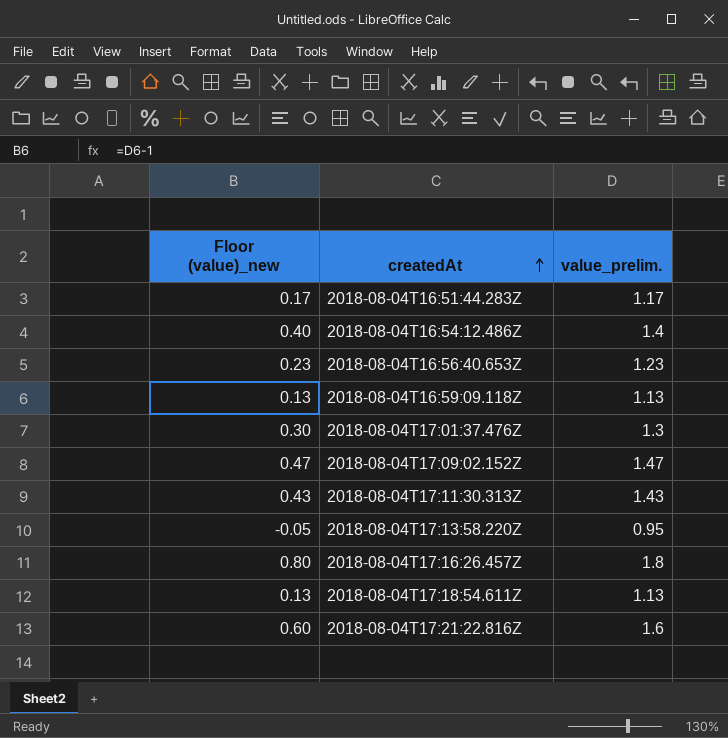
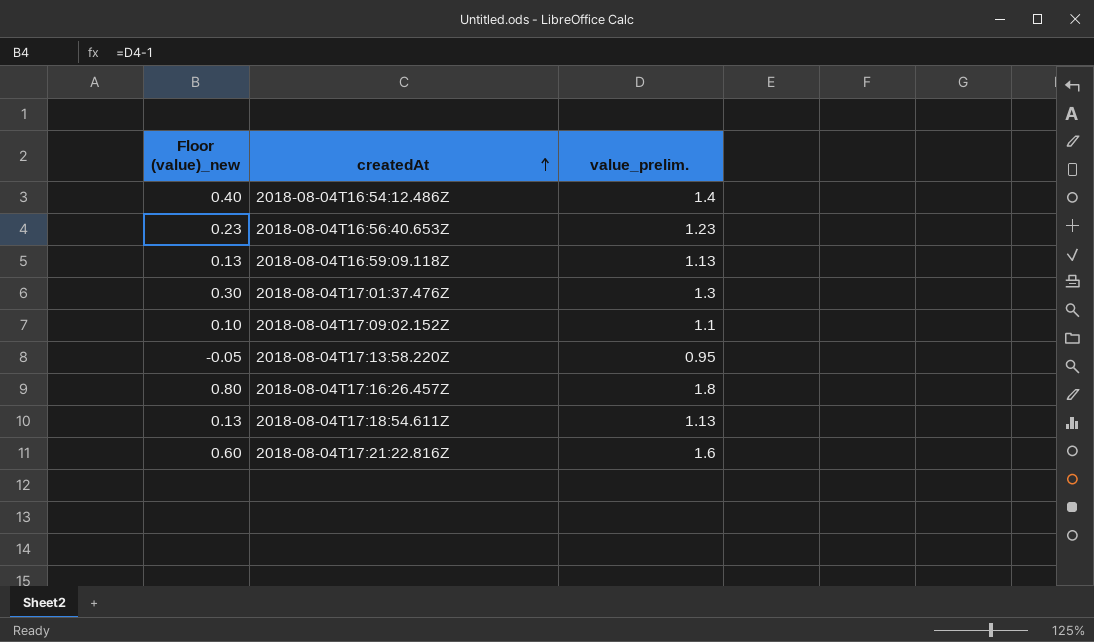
row 2018-08-04T16:51:44.283Z: 0.17 | 1.17 -> none
row 2018-08-04T17:11:30.313Z: 0.43 | 1.43 -> none
2018-08-04T17:09:02.152Z | Floor (value)_new: 0.47 -> 0.10
2018-08-04T17:09:02.152Z | value_prelim.: 1.47 -> 1.1

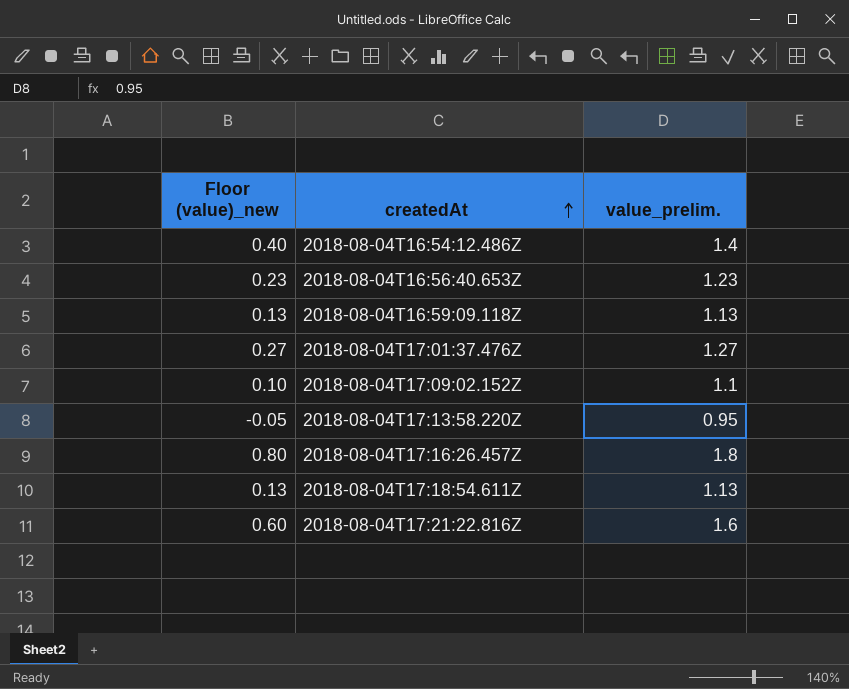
2018-08-04T17:01:37.476Z | Floor (value)_new: 0.30 -> 0.27
2018-08-04T17:01:37.476Z | value_prelim.: 1.3 -> 1.27

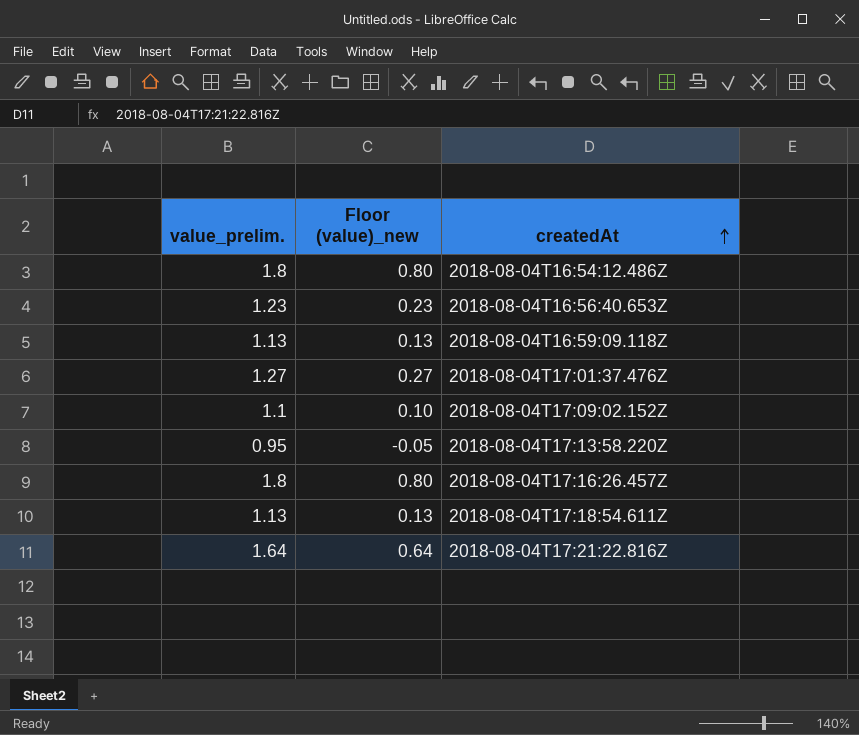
column value_prelim. | position: 3 -> 1
2018-08-04T16:54:12.486Z | value_prelim.: 1.4 -> 1.8
2018-08-04T16:54:12.486Z | Floor (value)_new: 0.40 -> 0.80
2018-08-04T17:21:22.816Z | value_prelim.: 1.6 -> 1.64
2018-08-04T17:21:22.816Z | Floor (value)_new: 0.60 -> 0.64

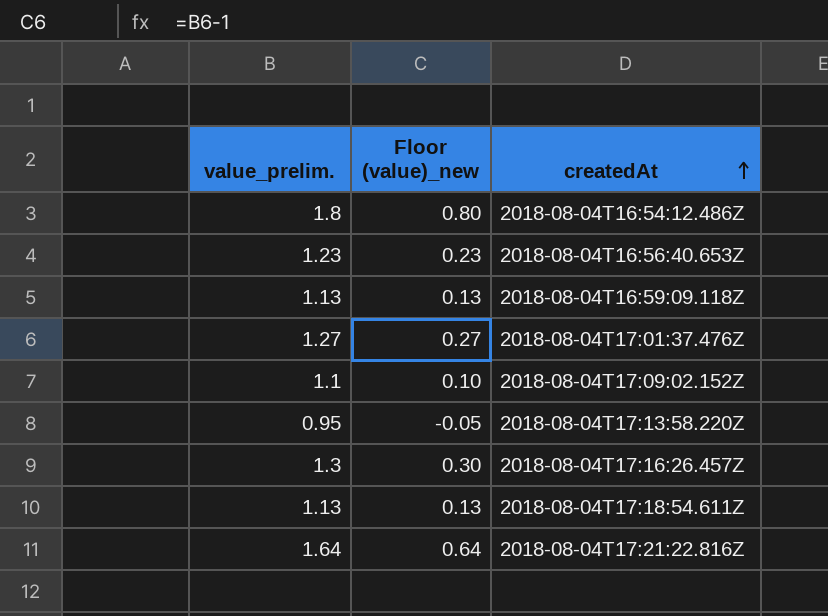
2018-08-04T17:16:26.457Z | value_prelim.: 1.8 -> 1.3
2018-08-04T17:16:26.457Z | Floor (value)_new: 0.80 -> 0.30

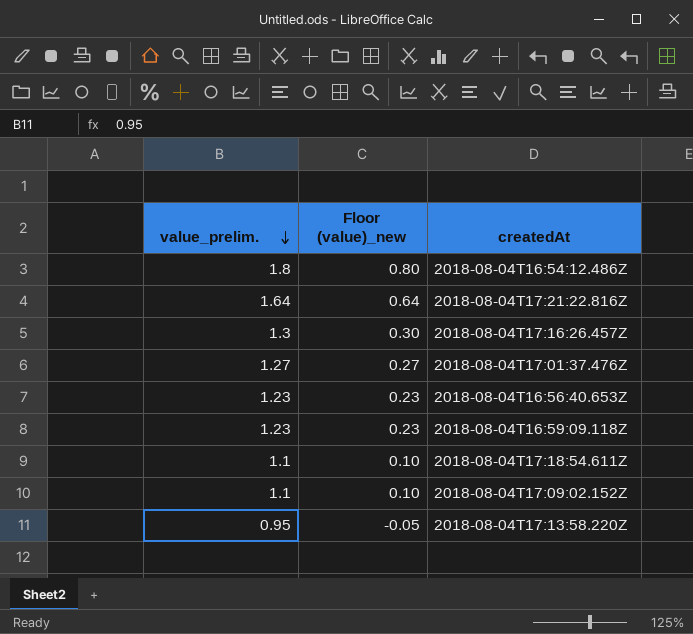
row order: createdAt ascending -> value_prelim. descending
2018-08-04T16:59:09.118Z | value_prelim.: 1.13 -> 1.23
2018-08-04T16:59:09.118Z | Floor (value)_new: 0.13 -> 0.23
2018-08-04T17:18:54.611Z | value_prelim.: 1.13 -> 1.1
2018-08-04T17:18:54.611Z | Floor (value)_new: 0.13 -> 0.10

